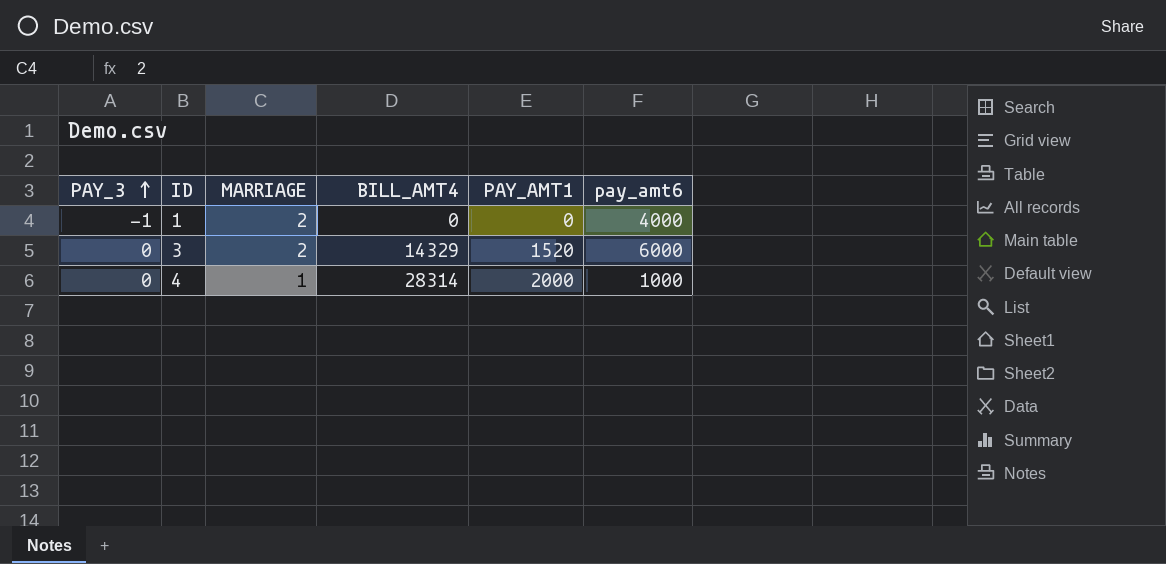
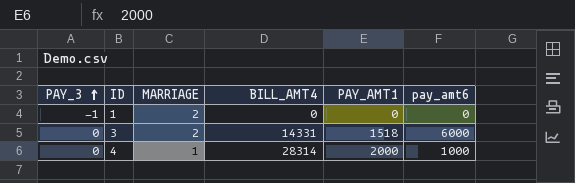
1 | pay_amt6: 4000 -> 0
3 | BILL_AMT4: 14329 -> 14331
3 | PAY_AMT1: 1520 -> 1518

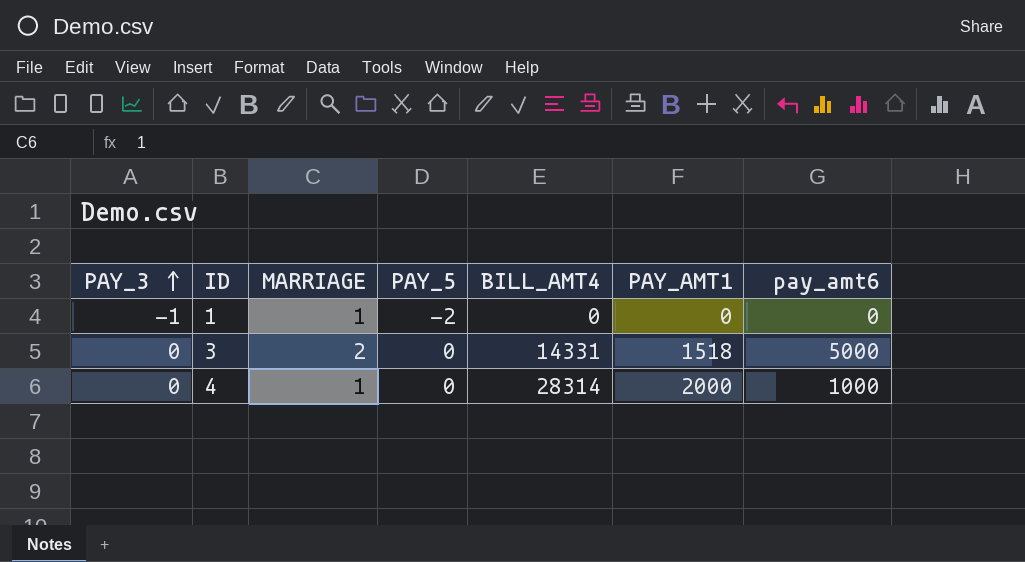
column PAY_5 | position: none -> 4
1 | MARRIAGE: 2 -> 1
3 | pay_amt6: 6000 -> 5000

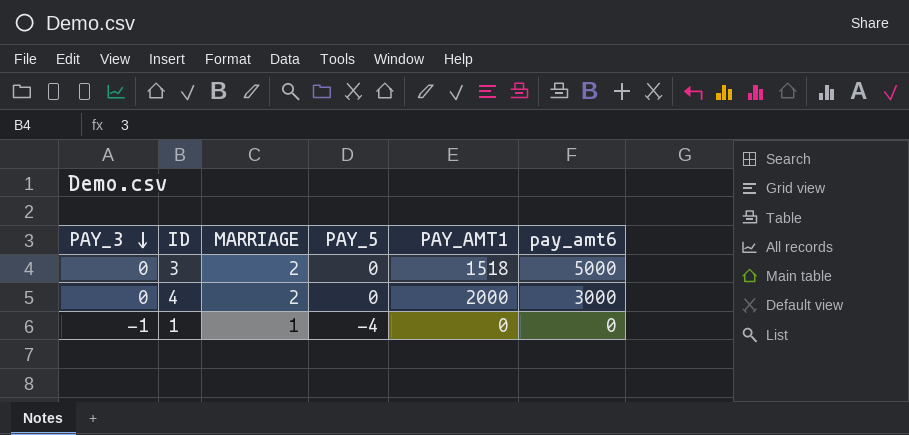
row order: PAY_3 ascending -> PAY_3 descending
column BILL_AMT4 | position: 5 -> none
4 | MARRIAGE: 1 -> 2
4 | pay_amt6: 1000 -> 3000
1 | PAY_5: -2 -> -4

